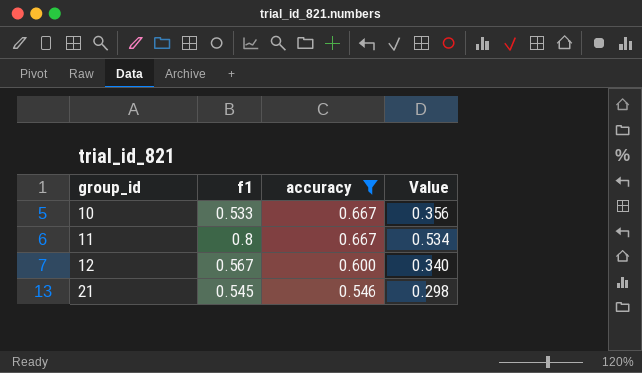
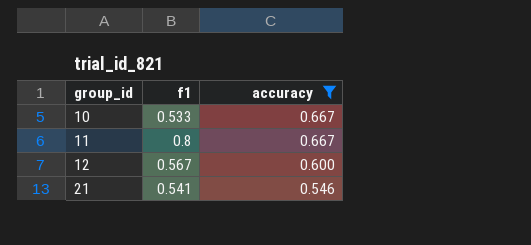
column Value | formula: [f1] * [accuracy] -> none
21 | f1: 0.545 -> 0.541

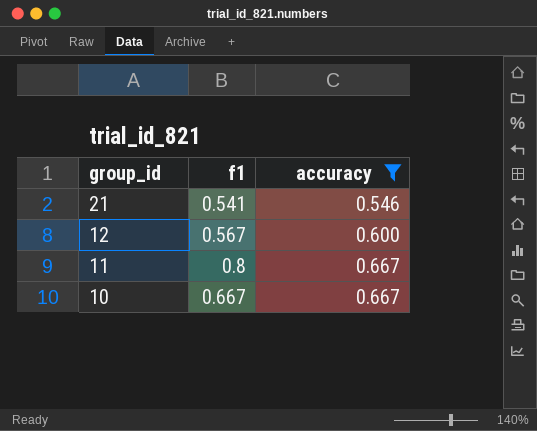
row order: group_id ascending -> group_id descending
10 | f1: 0.533 -> 0.667

